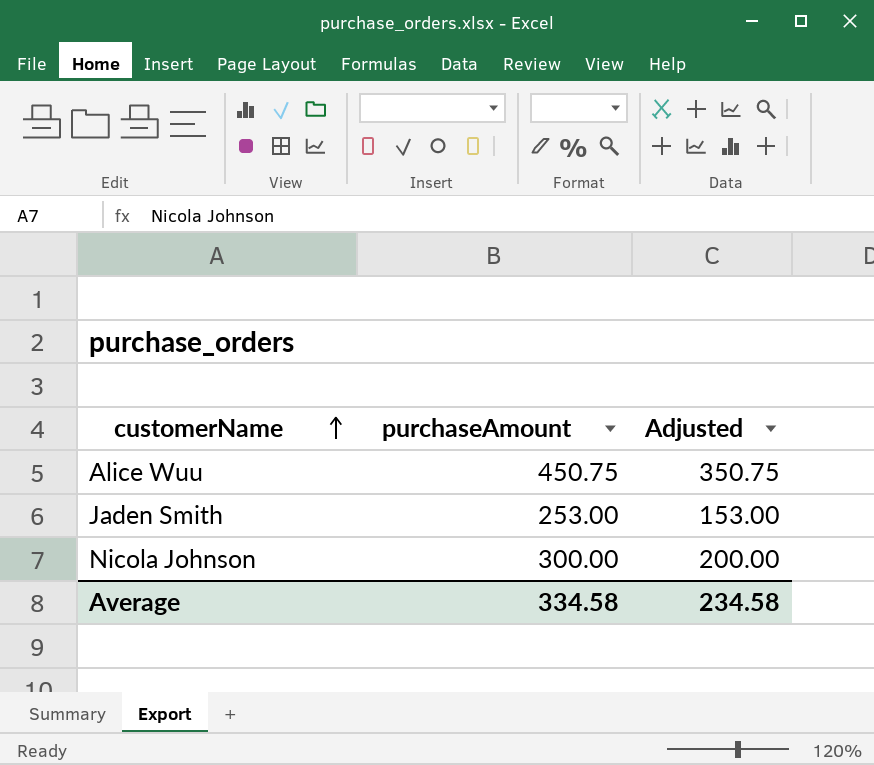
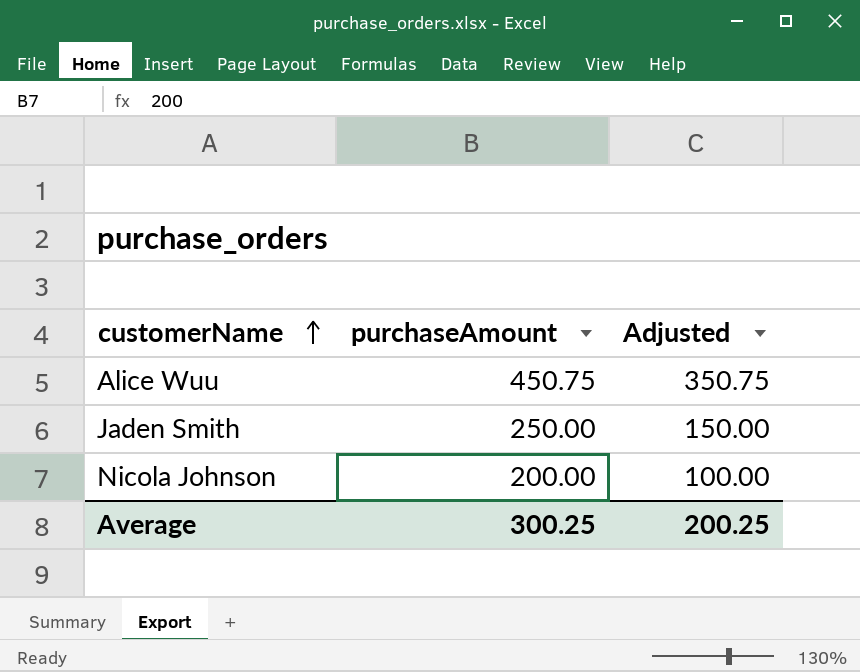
Jaden Smith | purchaseAmount: 253.00 -> 250.00
Jaden Smith | Adjusted: 153.00 -> 150.00
Nicola Johnson | purchaseAmount: 300.00 -> 200.00
Nicola Johnson | Adjusted: 200.00 -> 100.00
Average | purchaseAmount: 334.58 -> 300.25
Average | Adjusted: 234.58 -> 200.25

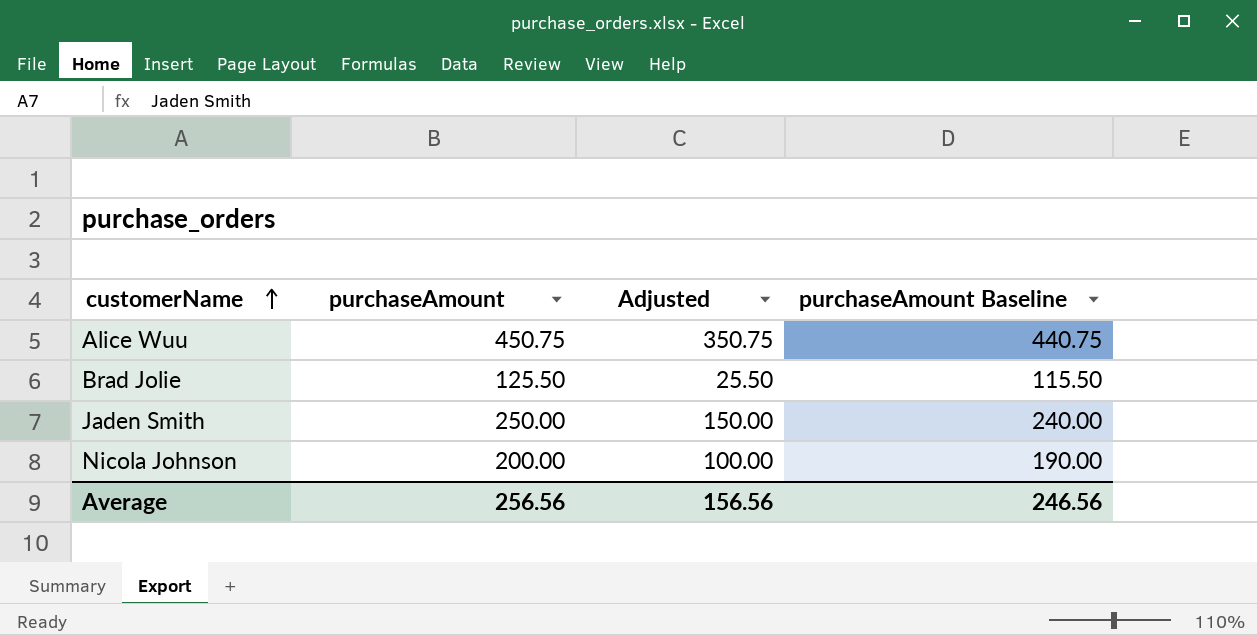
column purchaseAmount Baseline | formula: none -> [purchaseAmount] - 10
row Brad Jolie: none -> 125.50 | 25.50 | 115.50
Average | purchaseAmount: 300.25 -> 256.56
Average | Adjusted: 200.25 -> 156.56

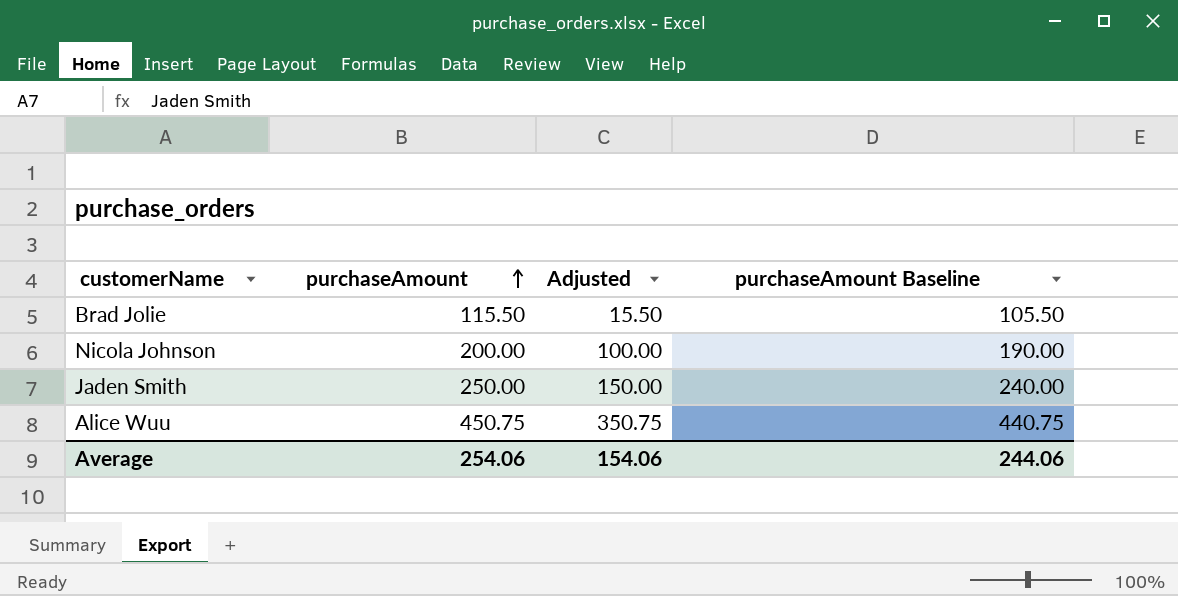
row order: customerName ascending -> purchaseAmount ascending
Brad Jolie | purchaseAmount: 125.50 -> 115.50
Brad Jolie | Adjusted: 25.50 -> 15.50
Brad Jolie | purchaseAmount Baseline: 115.50 -> 105.50
Average | purchaseAmount: 256.56 -> 254.06
Average | Adjusted: 156.56 -> 154.06
Average | purchaseAmount Baseline: 246.56 -> 244.06

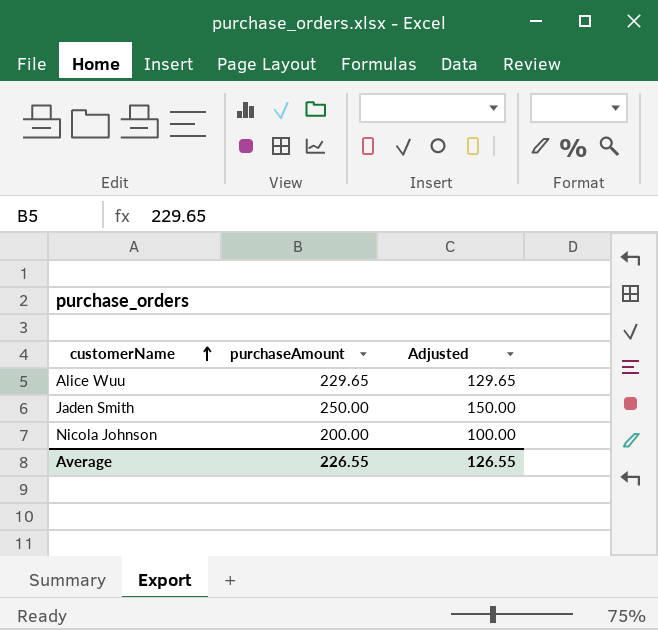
row order: purchaseAmount ascending -> customerName ascending
column purchaseAmount Baseline | formula: [purchaseAmount] - 10 -> none
row Brad Jolie: 115.50 | 15.50 | 105.50 -> none
Alice Wuu | purchaseAmount: 450.75 -> 229.65
Alice Wuu | Adjusted: 350.75 -> 129.65
Average | purchaseAmount: 254.06 -> 226.55
Average | Adjusted: 154.06 -> 126.55

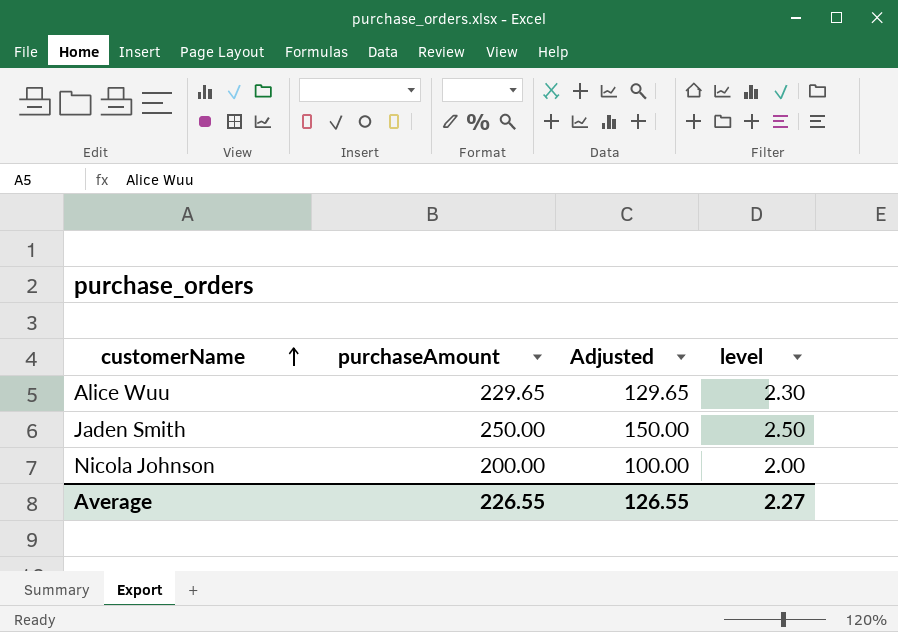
column level | formula: none -> [purchaseAmount] * 0.01

